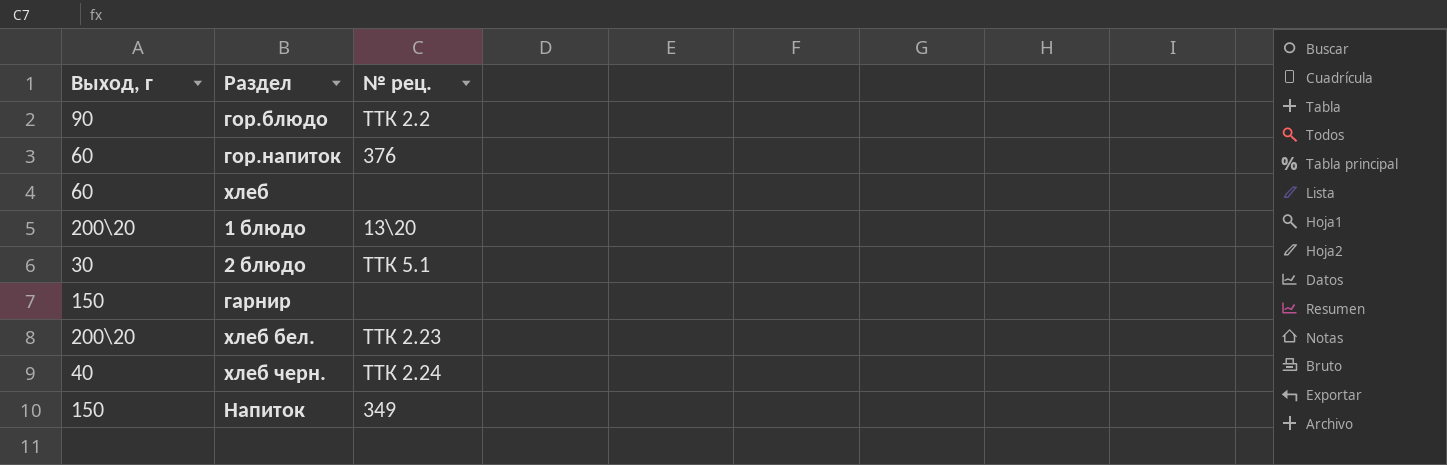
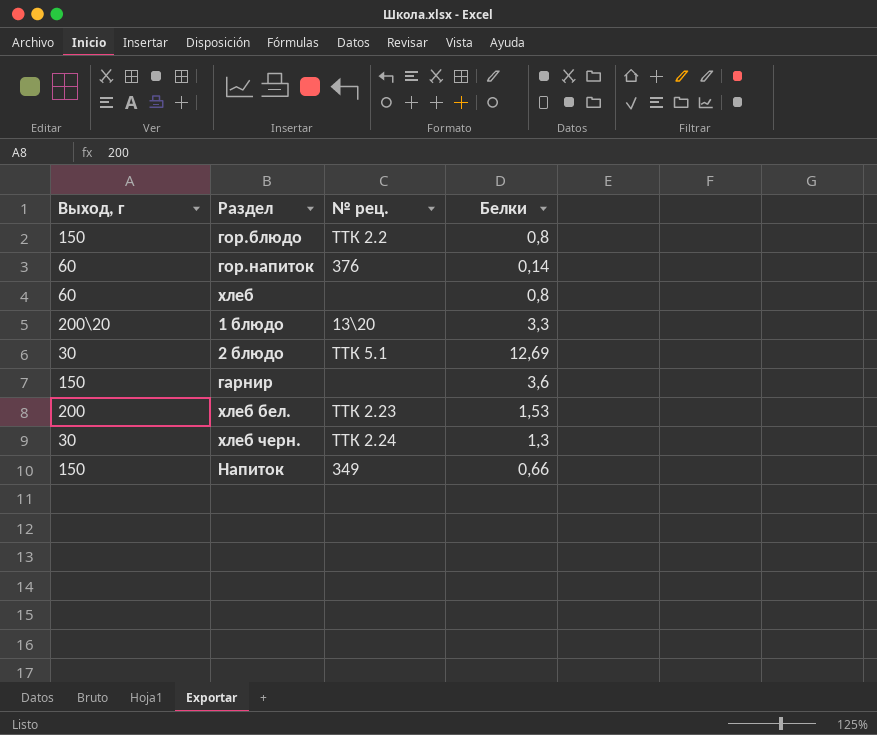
column Белки | position: none -> 4
гор.блюдо | Выход, г: 90 -> 150
хлеб бел. | Выход, г: 200\20 -> 200
хлеб черн. | Выход, г: 40 -> 30

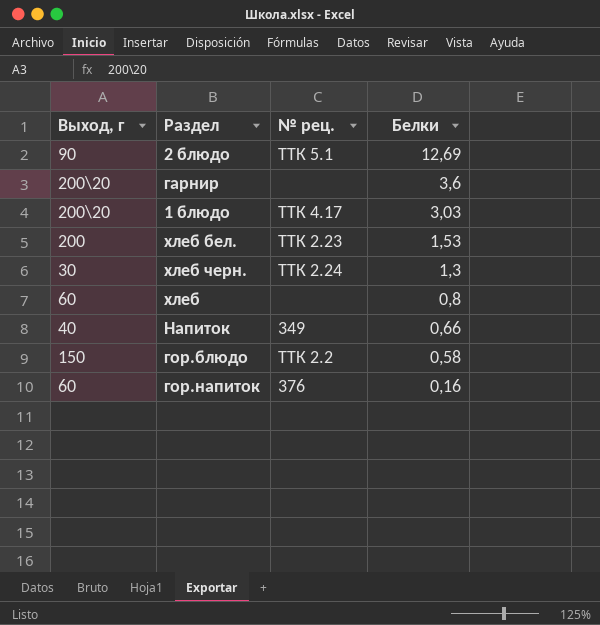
row order: none -> Белки descending
2 блюдо | Выход, г: 30 -> 90
гарнир | Выход, г: 150 -> 200\20
1 блюдо | № рец.: 13\20 -> ТТК 4.17
1 блюдо | Белки: 3,3 -> 3,03
Напиток | Выход, г: 150 -> 40
гор.блюдо | Белки: 0,8 -> 0,58
гор.напиток | Белки: 0,14 -> 0,16

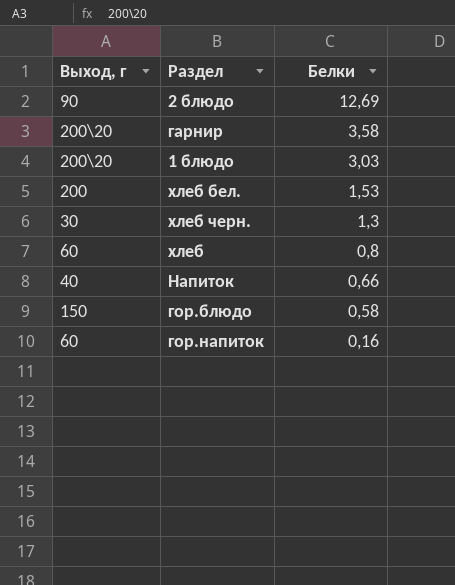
column № рец. | position: 3 -> none
гарнир | Белки: 3,6 -> 3,58

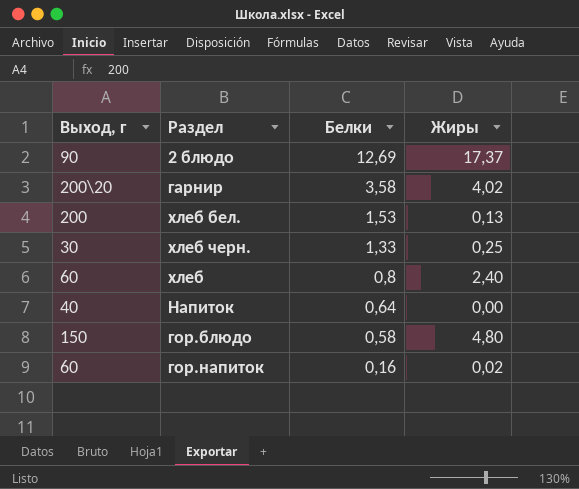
column Жиры | position: none -> 4
row 1 блюдо: 200\20 | 3,03 -> none
хлеб черн. | Белки: 1,3 -> 1,33
Напиток | Белки: 0,66 -> 0,64

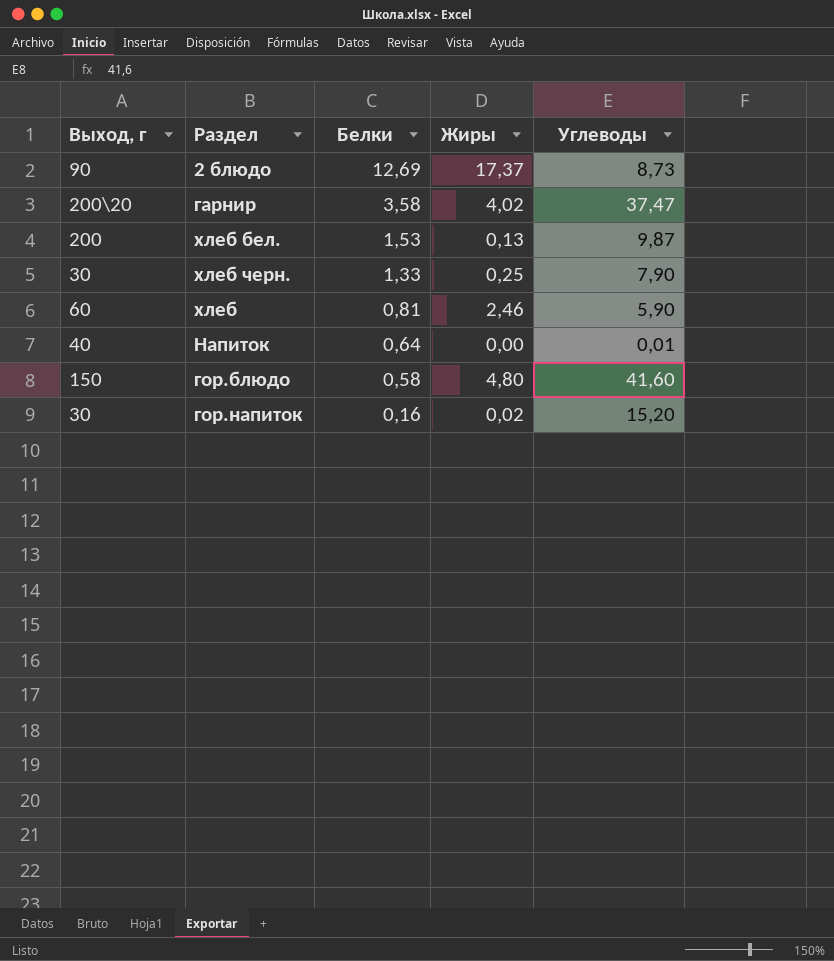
column Углеводы | position: none -> 5
хлеб | Белки: 0,8 -> 0,81
хлеб | Жиры: 2,40 -> 2,46
гор.напиток | Выход, г: 60 -> 30

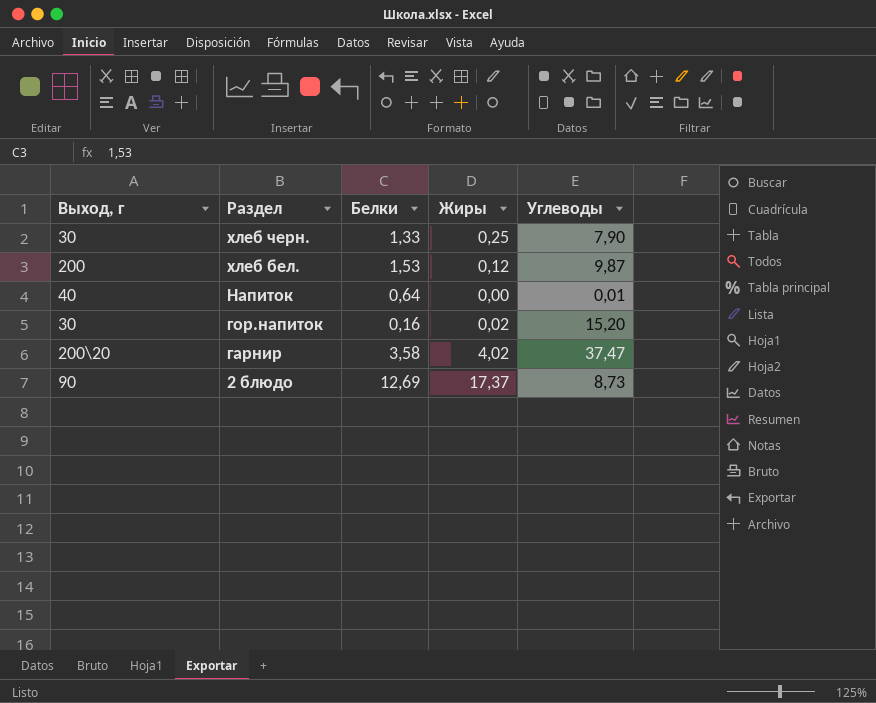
row order: Белки descending -> Раздел descending
row хлеб: 60 | 0,81 | 2,46 | 5,90 -> none
row гор.блюдо: 150 | 0,58 | 4,80 | 41,60 -> none
хлеб бел. | Жиры: 0,13 -> 0,12

